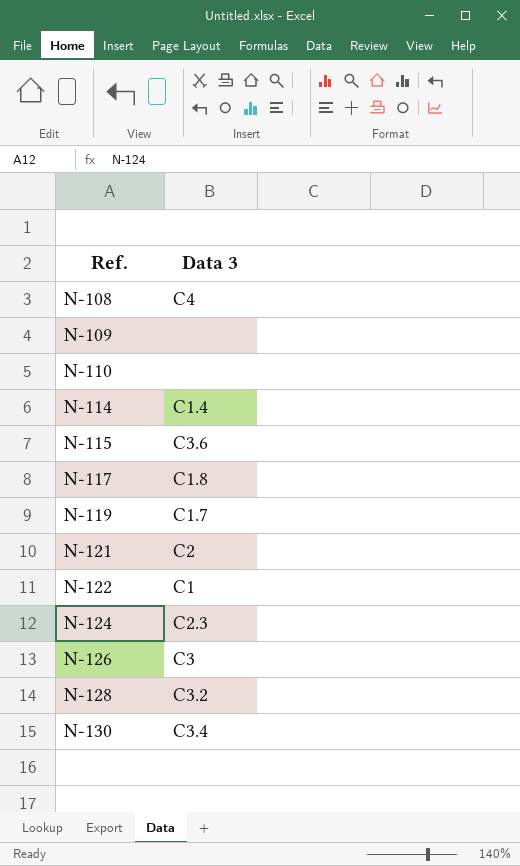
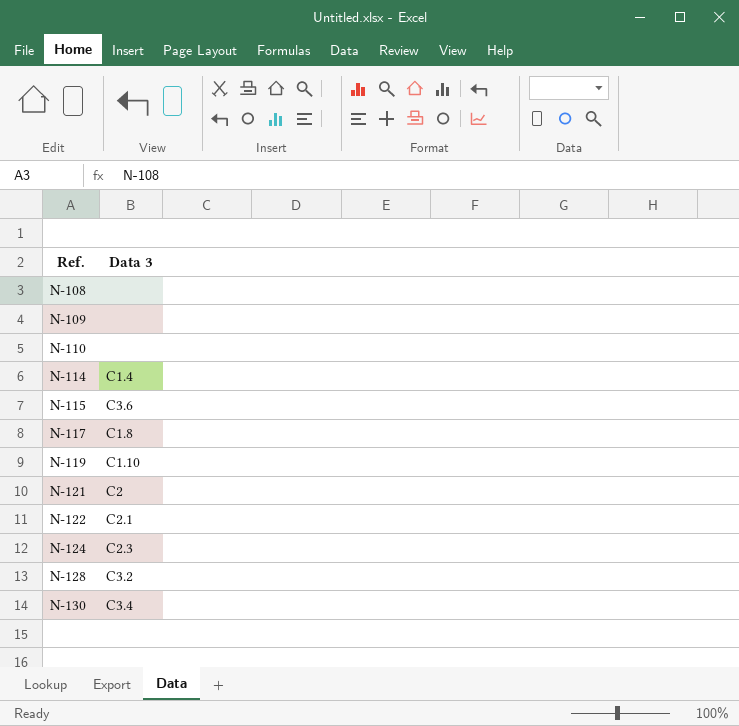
row N-126: C3 -> none
N-108 | Data 3: C4 -> none
N-119 | Data 3: C1.7 -> C1.10
N-122 | Data 3: C1 -> C2.1

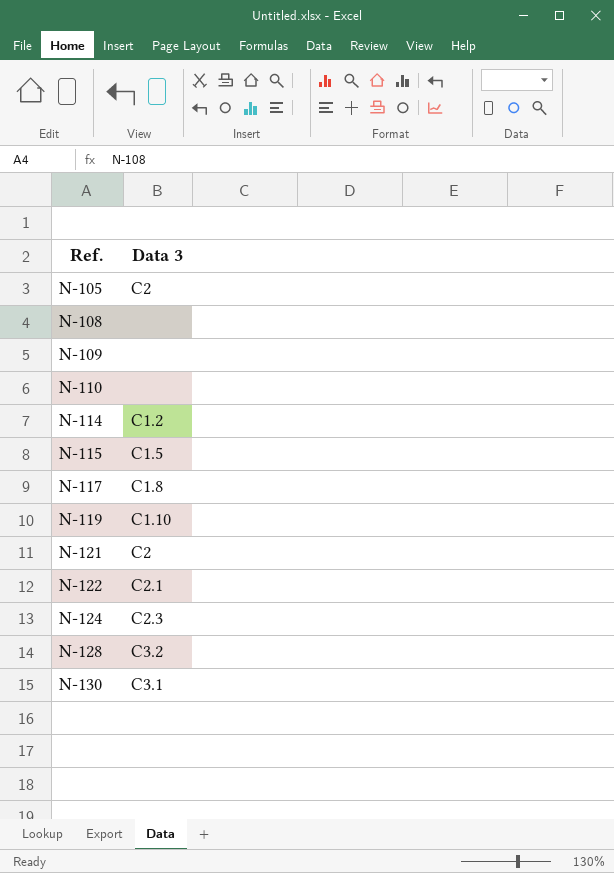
row N-105: none -> C2
N-114 | Data 3: C1.4 -> C1.2
N-115 | Data 3: C3.6 -> C1.5
N-130 | Data 3: C3.4 -> C3.1

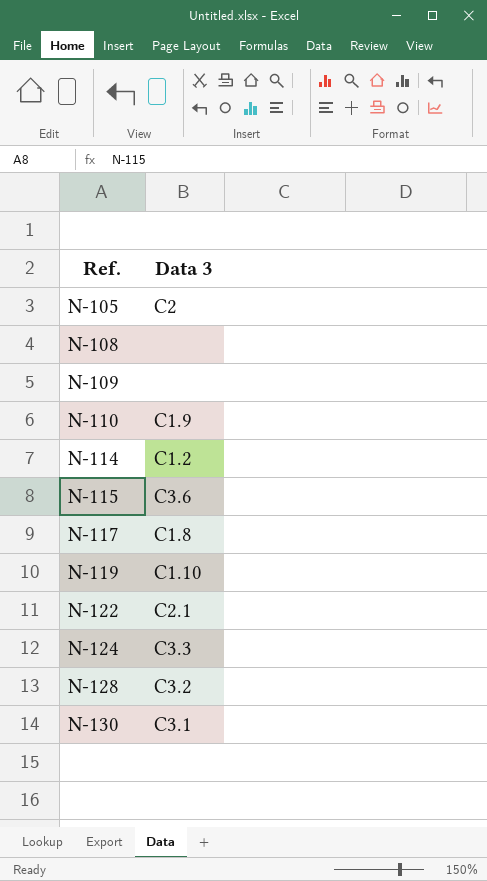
row N-121: C2 -> none
N-110 | Data 3: none -> C1.9
N-115 | Data 3: C1.5 -> C3.6
N-124 | Data 3: C2.3 -> C3.3

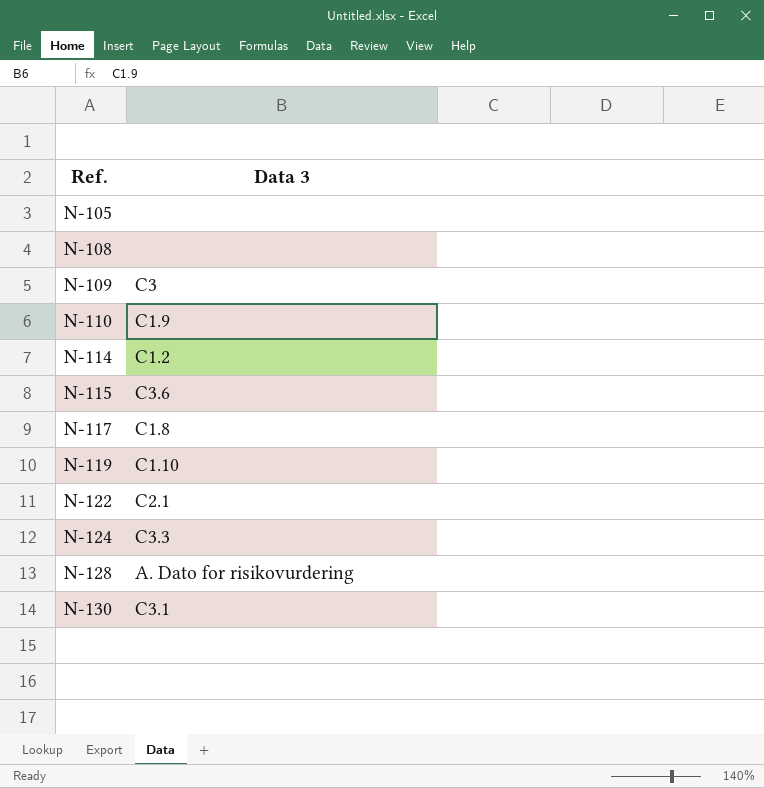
N-105 | Data 3: C2 -> none
N-109 | Data 3: none -> C3
N-128 | Data 3: C3.2 -> A. Dato for risikovurdering

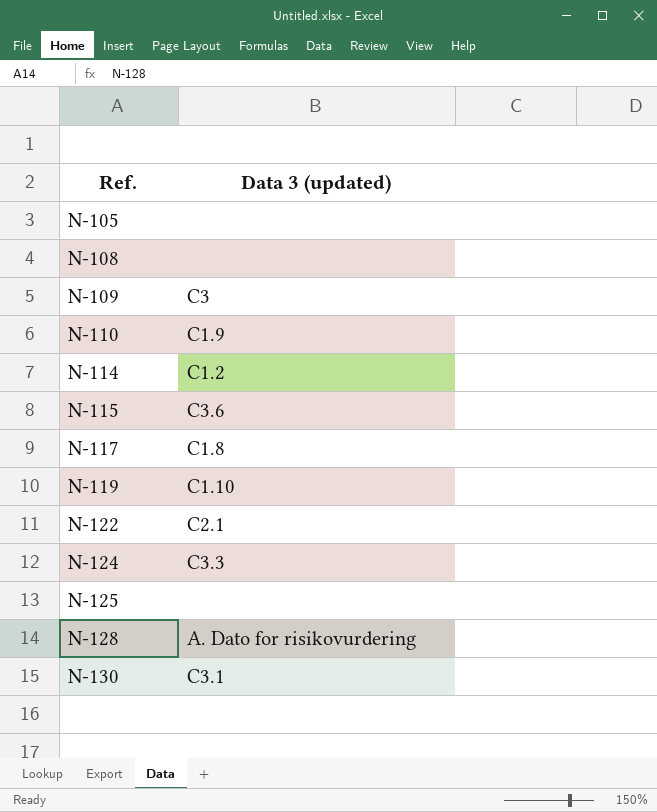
column name: Data 3 -> Data 3 (updated)
row N-125: none -> none

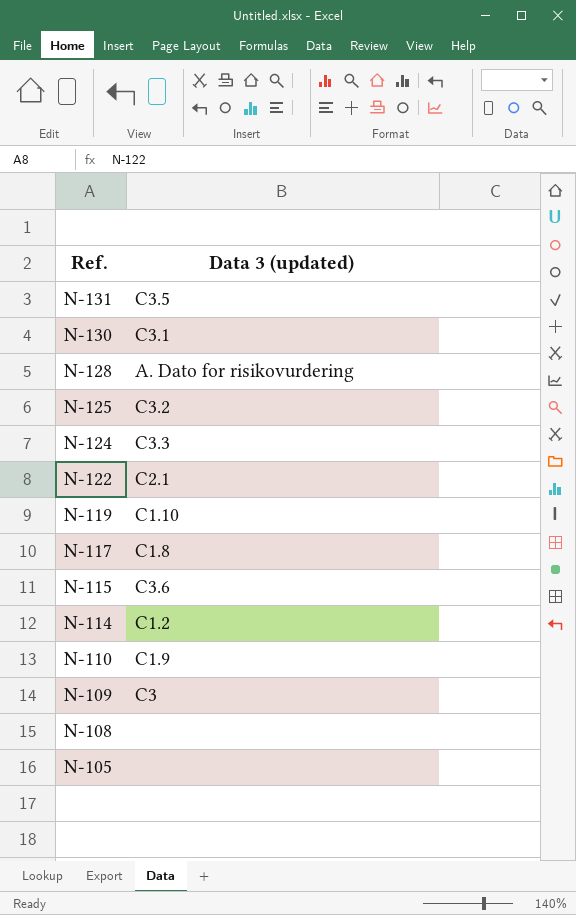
row order: Ref. ascending -> Ref. descending
row N-131: none -> C3.5
N-125 | Data 3 (updated): none -> C3.2

